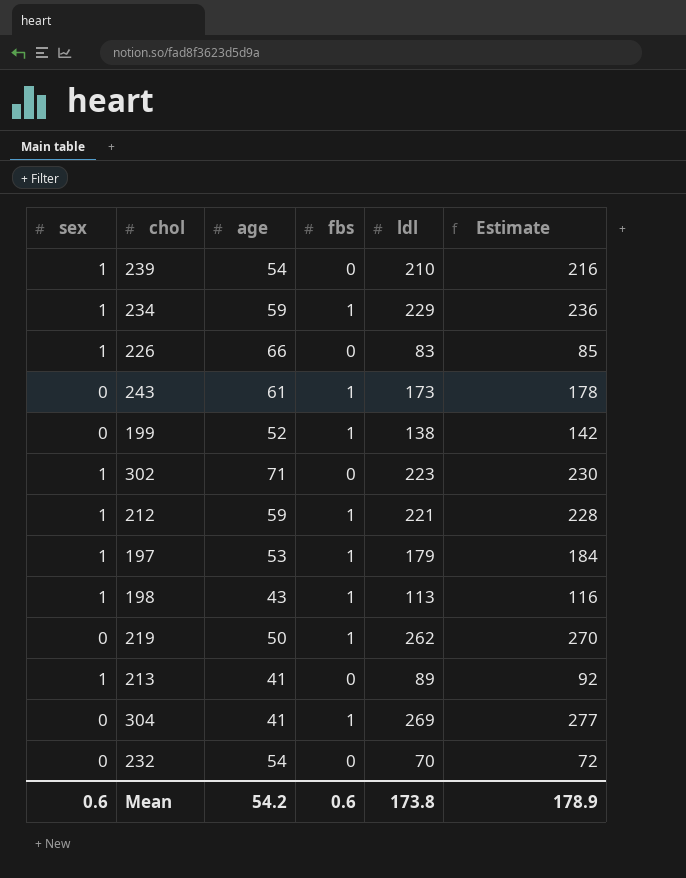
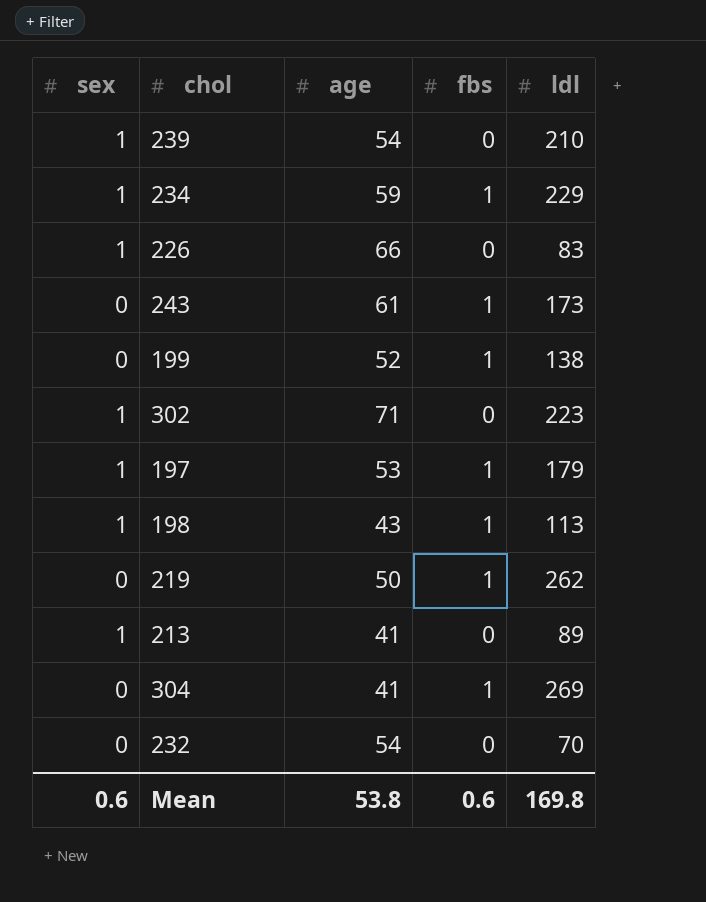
column Estimate | formula: [ldl] * 1.03 -> none
row 212: 1 | 59 | 1 | 221 | 228 -> none
Mean | age: 54.2 -> 53.8
Mean | ldl: 173.8 -> 169.8

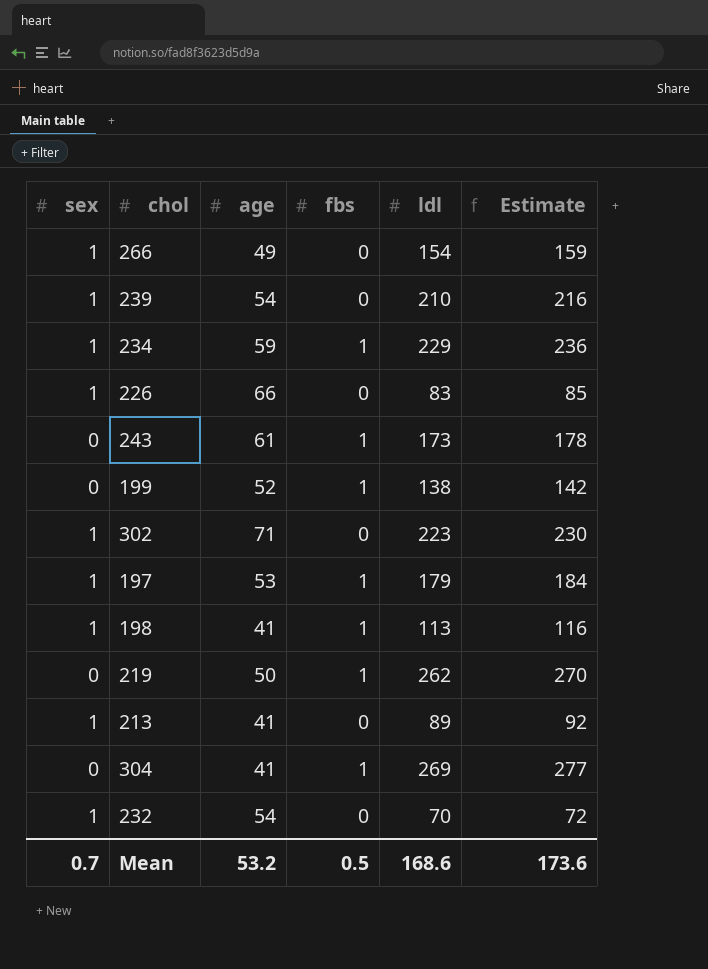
column Estimate | formula: none -> [ldl] * 1.03
row 266: none -> 1 | 49 | 0 | 154 | 159
198 | age: 43 -> 41
232 | sex: 0 -> 1
Mean | sex: 0.6 -> 0.7
Mean | age: 53.8 -> 53.2
Mean | fbs: 0.6 -> 0.5
Mean | ldl: 169.8 -> 168.6

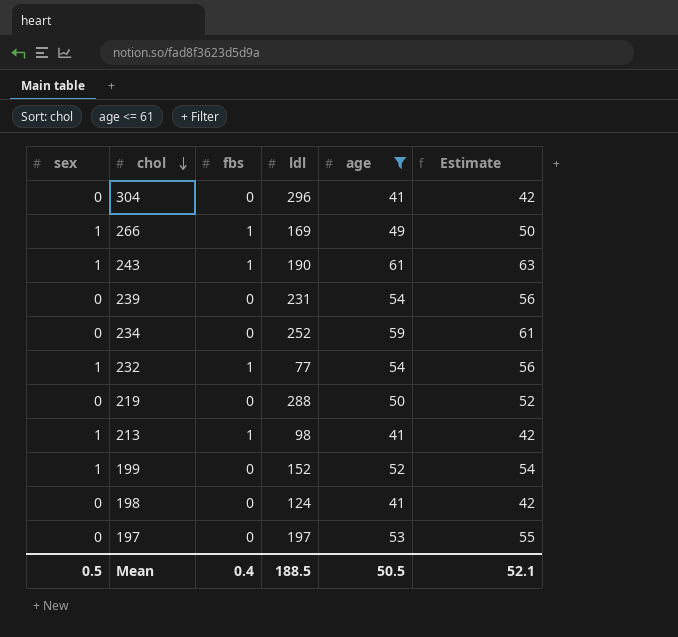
filter: none -> age <= 61
row order: none -> chol descending
column age | position: 3 -> 5
column Estimate | formula: [ldl] * 1.03 -> [age] * 1.03
304 | fbs: 1 -> 0
304 | ldl: 269 -> 296
266 | fbs: 0 -> 1
266 | ldl: 154 -> 169
243 | sex: 0 -> 1
243 | ldl: 173 -> 190
239 | sex: 1 -> 0
239 | ldl: 210 -> 231
234 | sex: 1 -> 0
234 | fbs: 1 -> 0
234 | ldl: 229 -> 252
232 | fbs: 0 -> 1
232 | ldl: 70 -> 77
219 | fbs: 1 -> 0
219 | ldl: 262 -> 288
213 | fbs: 0 -> 1
213 | ldl: 89 -> 98
199 | sex: 0 -> 1
199 | fbs: 1 -> 0
199 | ldl: 138 -> 152
198 | sex: 1 -> 0
198 | fbs: 1 -> 0
198 | ldl: 113 -> 124
197 | sex: 1 -> 0
197 | fbs: 1 -> 0
197 | ldl: 179 -> 197
Mean | sex: 0.7 -> 0.5
Mean | fbs: 0.5 -> 0.4
Mean | ldl: 168.6 -> 188.5
Mean | age: 53.2 -> 50.5
Mean | Estimate: 173.6 -> 52.1

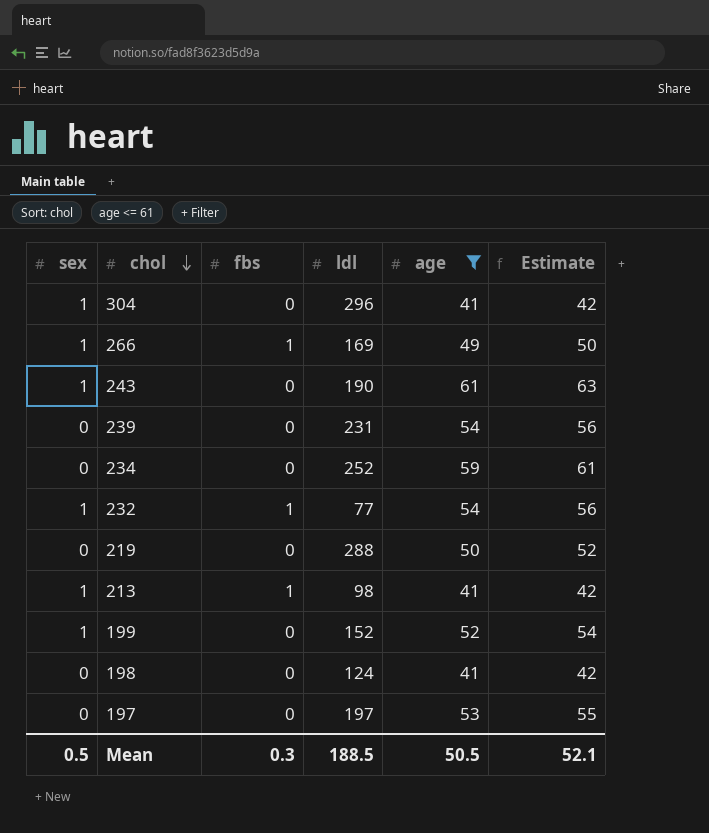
304 | sex: 0 -> 1
243 | fbs: 1 -> 0
Mean | fbs: 0.4 -> 0.3

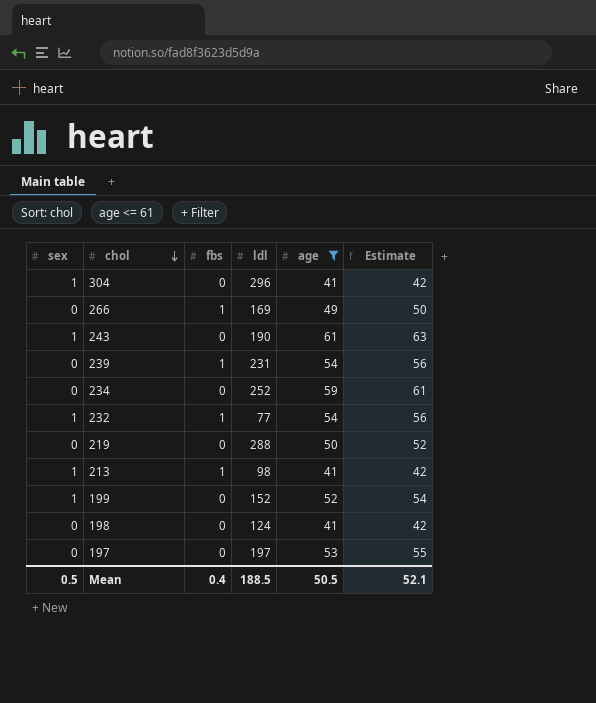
266 | sex: 1 -> 0
239 | fbs: 0 -> 1
Mean | fbs: 0.3 -> 0.4

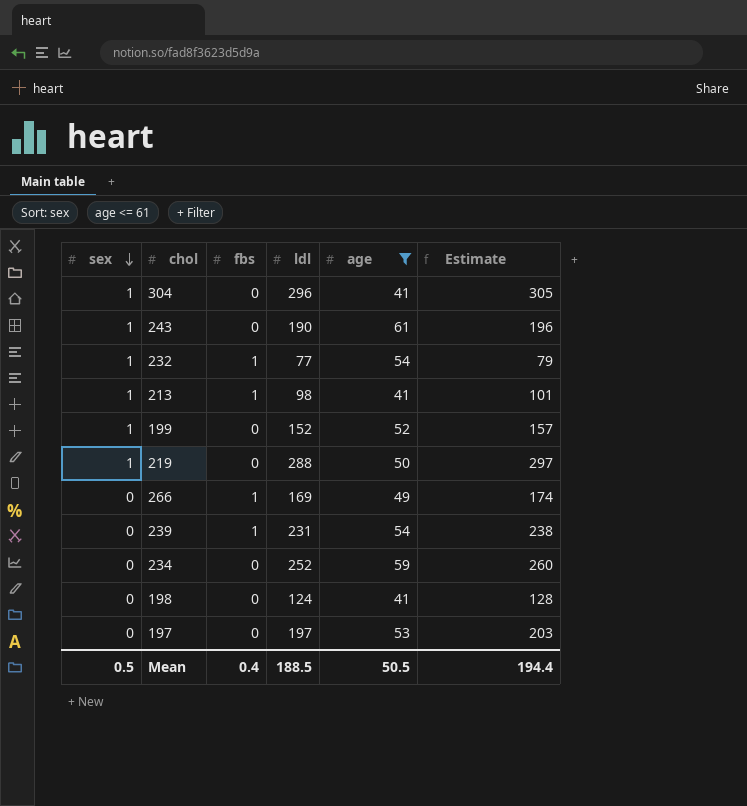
row order: chol descending -> sex descending
column Estimate | formula: [age] * 1.03 -> [ldl] * 1.03
219 | sex: 0 -> 1
Mean | Estimate: 52.1 -> 194.4

